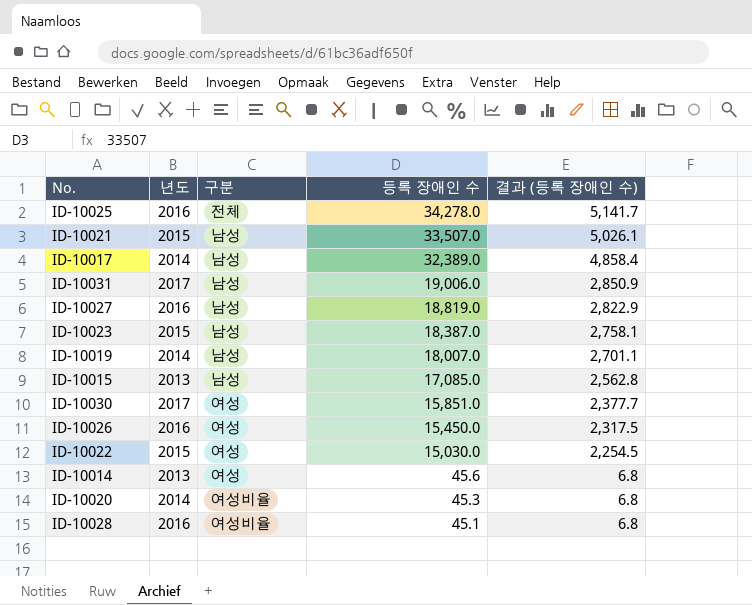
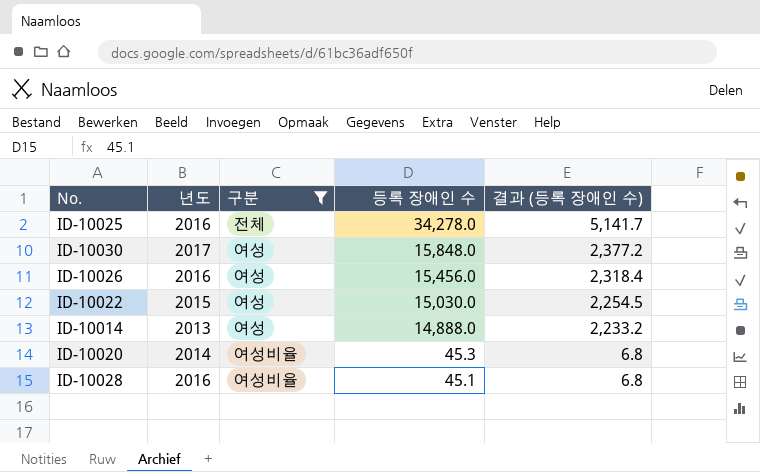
filter: none -> 구분 != 남성
ID-10030 | 등록 장애인 수: 15,851.0 -> 15,848.0
ID-10030 | 결과 (등록 장애인 수): 2,377.7 -> 2,377.2
ID-10026 | 등록 장애인 수: 15,450.0 -> 15,456.0
ID-10026 | 결과 (등록 장애인 수): 2,317.5 -> 2,318.4
ID-10014 | 등록 장애인 수: 45.6 -> 14,888.0
ID-10014 | 결과 (등록 장애인 수): 6.8 -> 2,233.2

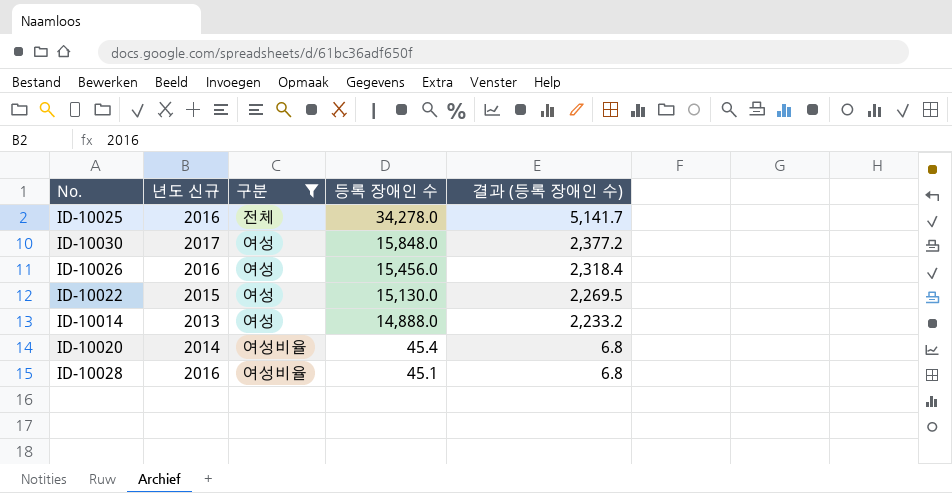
column name: 년도 -> 년도 신규
ID-10022 | 등록 장애인 수: 15,030.0 -> 15,130.0
ID-10022 | 결과 (등록 장애인 수): 2,254.5 -> 2,269.5
ID-10020 | 등록 장애인 수: 45.3 -> 45.4

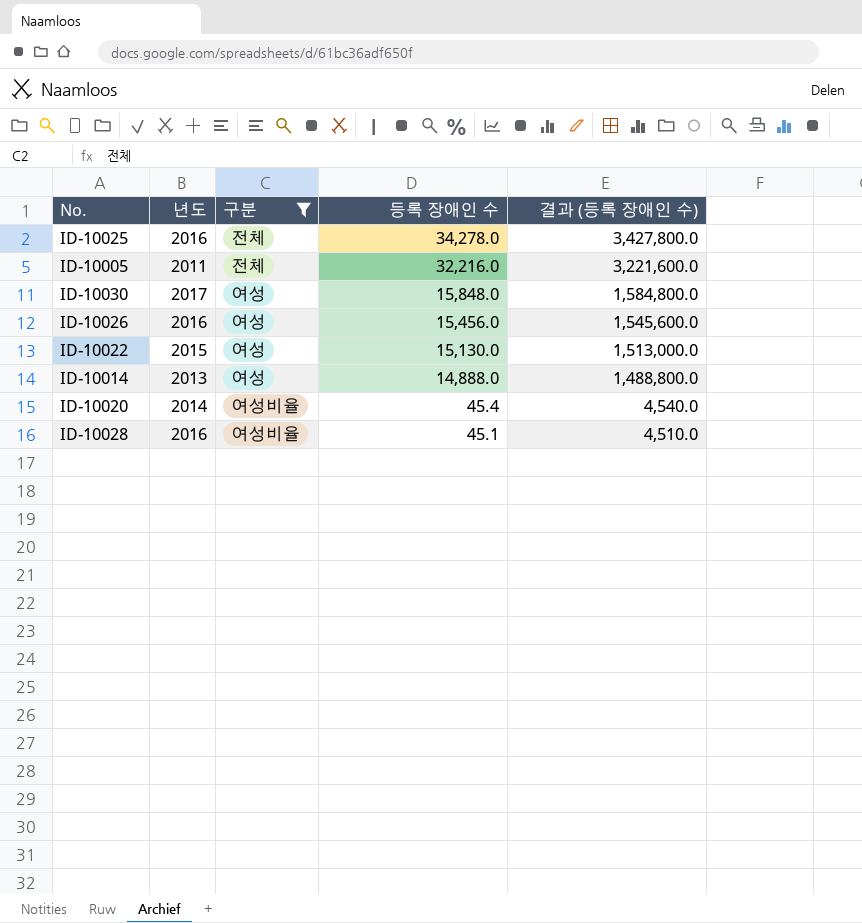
column name: 년도 신규 -> 년도
column 결과 (등록 장애인 수) | formula: [등록 장애인 수] * 0.15 -> [등록 장애인 수] * 100
row ID-10005: none -> 2011 | 전체 | 32,216.0 | 3,221,600.0

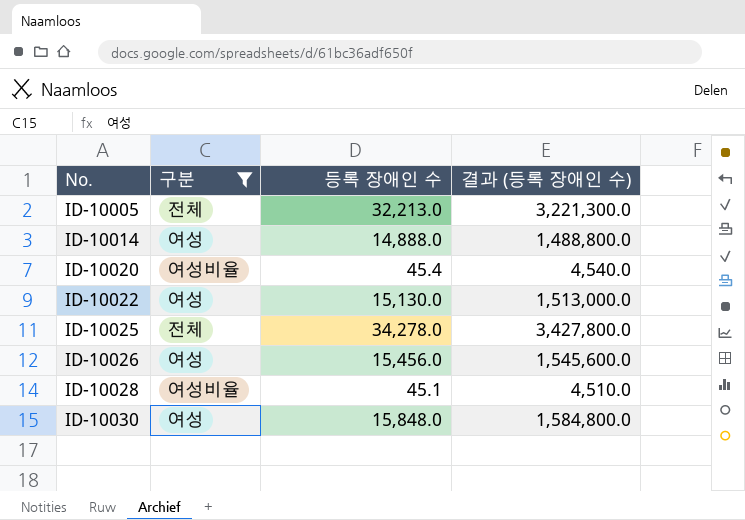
row order: 등록 장애인 수 descending -> No. ascending
column 년도 | position: 2 -> none
ID-10005 | 등록 장애인 수: 32,216.0 -> 32,213.0
ID-10005 | 결과 (등록 장애인 수): 3,221,600.0 -> 3,221,300.0

